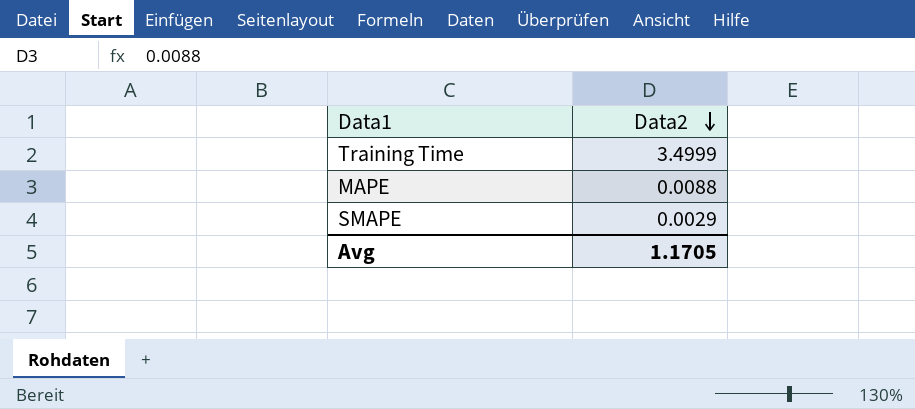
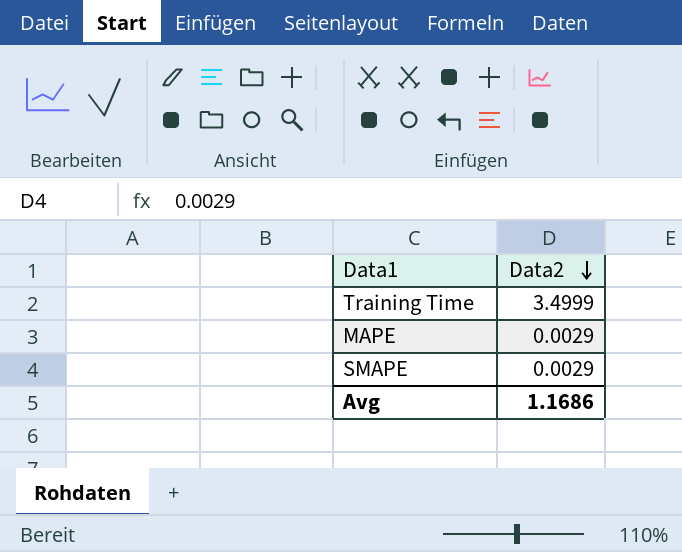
MAPE | Data2: 0.0088 -> 0.0029
Avg | Data2: 1.1705 -> 1.1686

